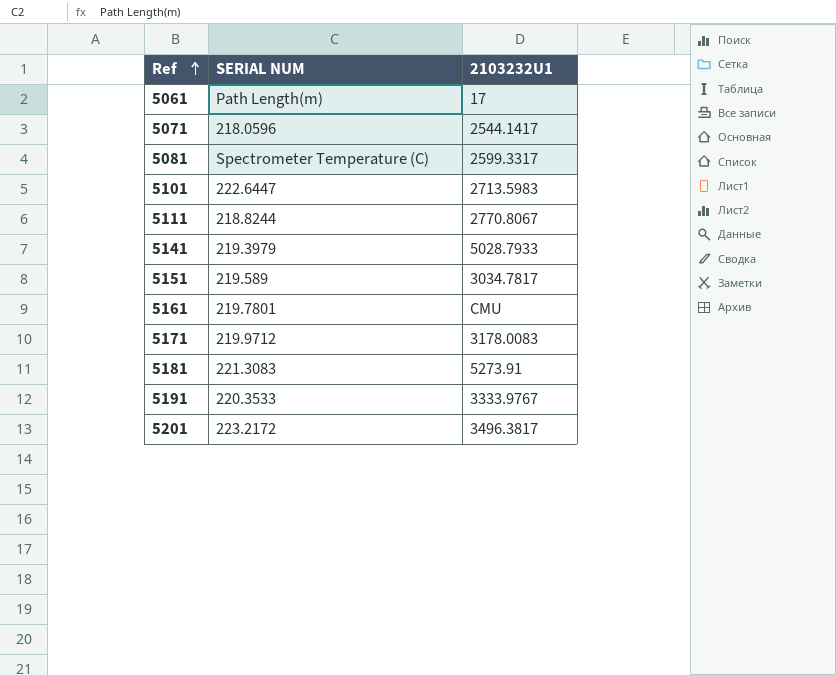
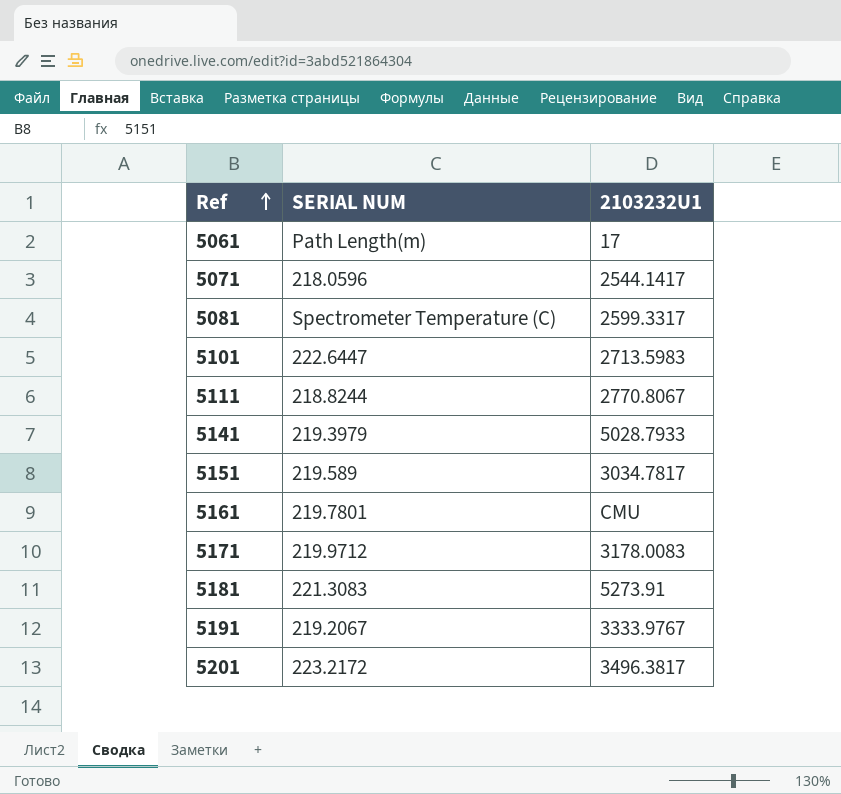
5191 | SERIAL NUM: 220.3533 -> 219.2067

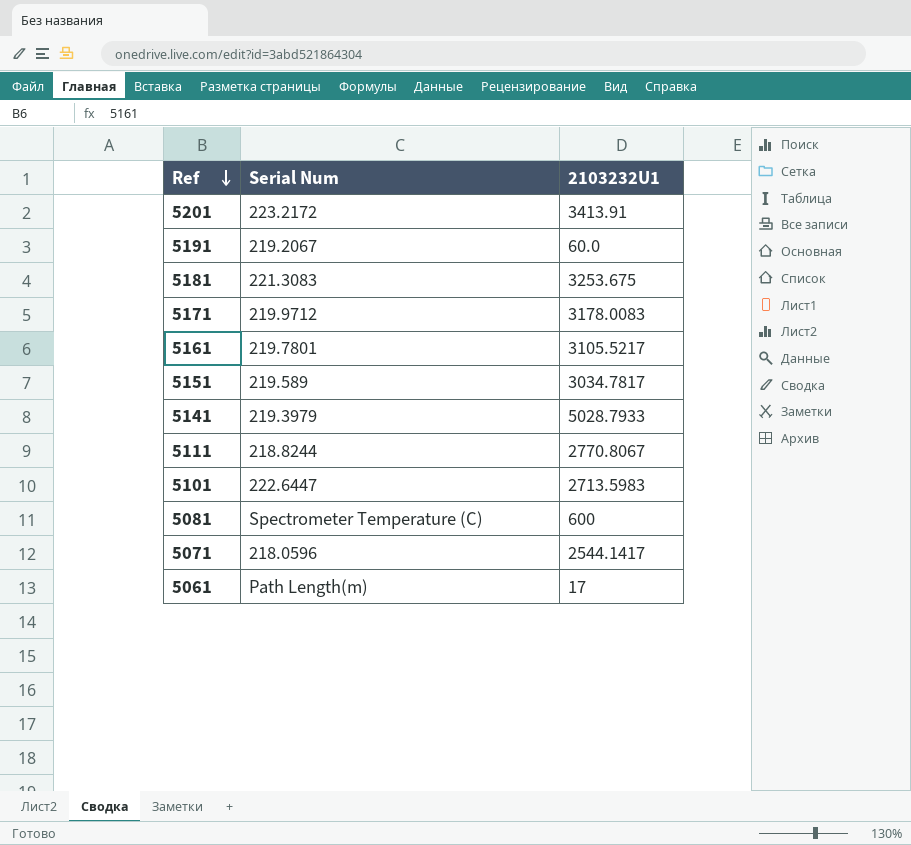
row order: Ref ascending -> Ref descending
column name: SERIAL NUM -> Serial Num
5201 | 2103232U1: 3496.3817 -> 3413.91
5191 | 2103232U1: 3333.9767 -> 60.0
5181 | 2103232U1: 5273.91 -> 3253.675
5161 | 2103232U1: CMU -> 3105.5217
5081 | 2103232U1: 2599.3317 -> 600

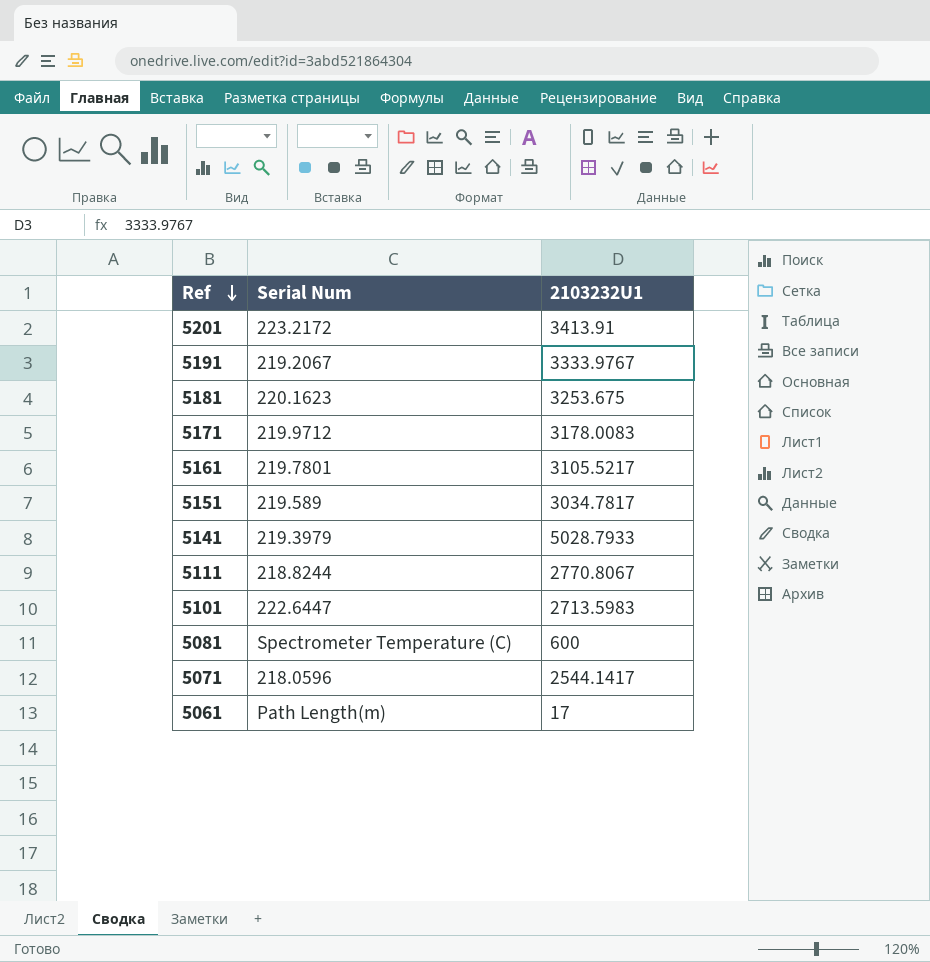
5191 | 2103232U1: 60.0 -> 3333.9767
5181 | Serial Num: 221.3083 -> 220.1623

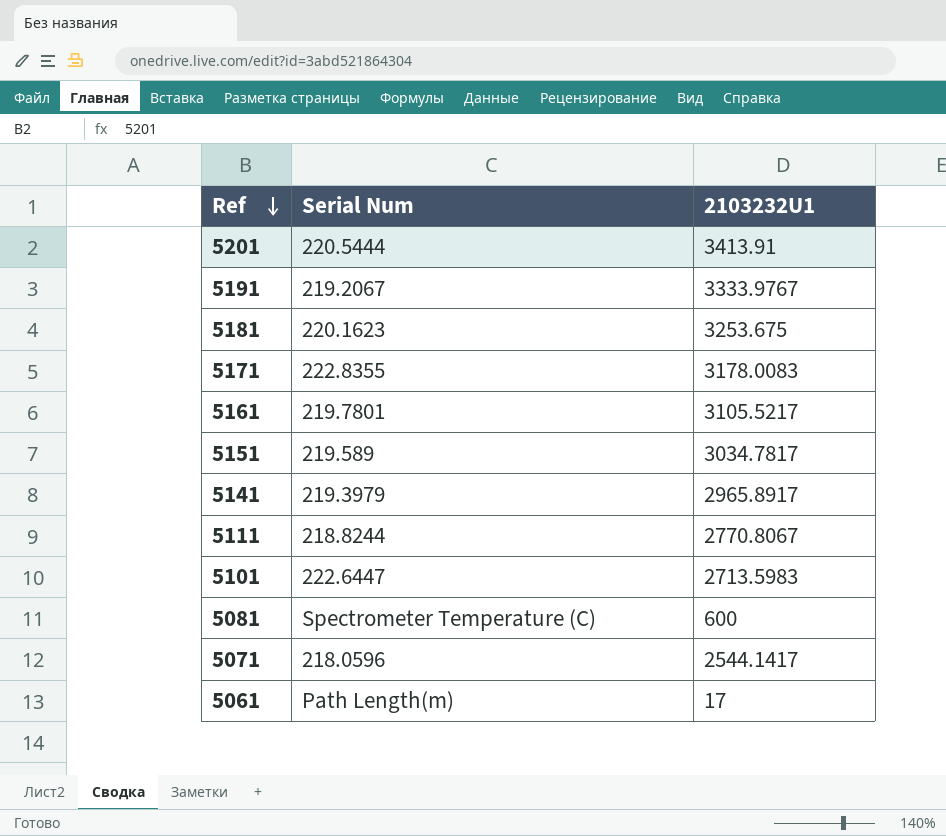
5201 | Serial Num: 223.2172 -> 220.5444
5171 | Serial Num: 219.9712 -> 222.8355
5141 | 2103232U1: 5028.7933 -> 2965.8917

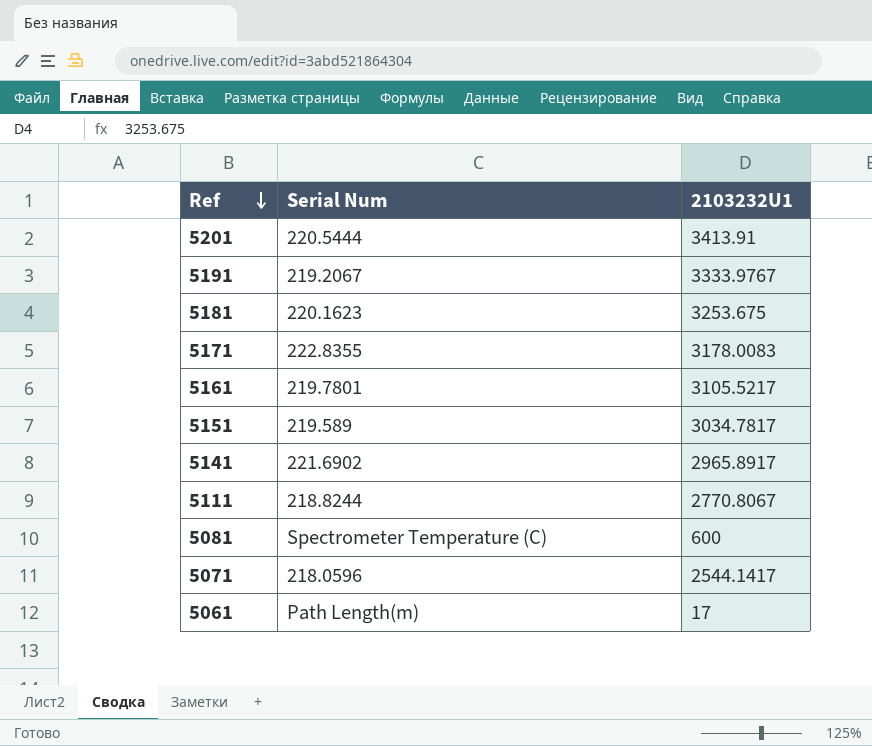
row 5101: 222.6447 | 2713.5983 -> none
5141 | Serial Num: 219.3979 -> 221.6902

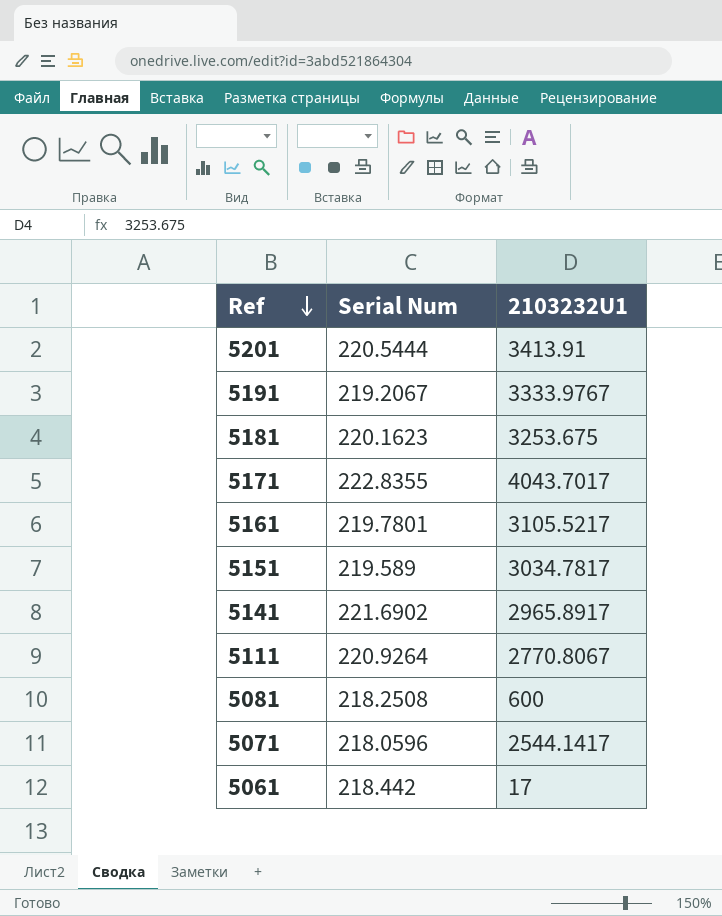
5171 | 2103232U1: 3178.0083 -> 4043.7017
5111 | Serial Num: 218.8244 -> 220.9264
5081 | Serial Num: Spectrometer Temperature (C) -> 218.2508
5061 | Serial Num: Path Length(m) -> 218.442

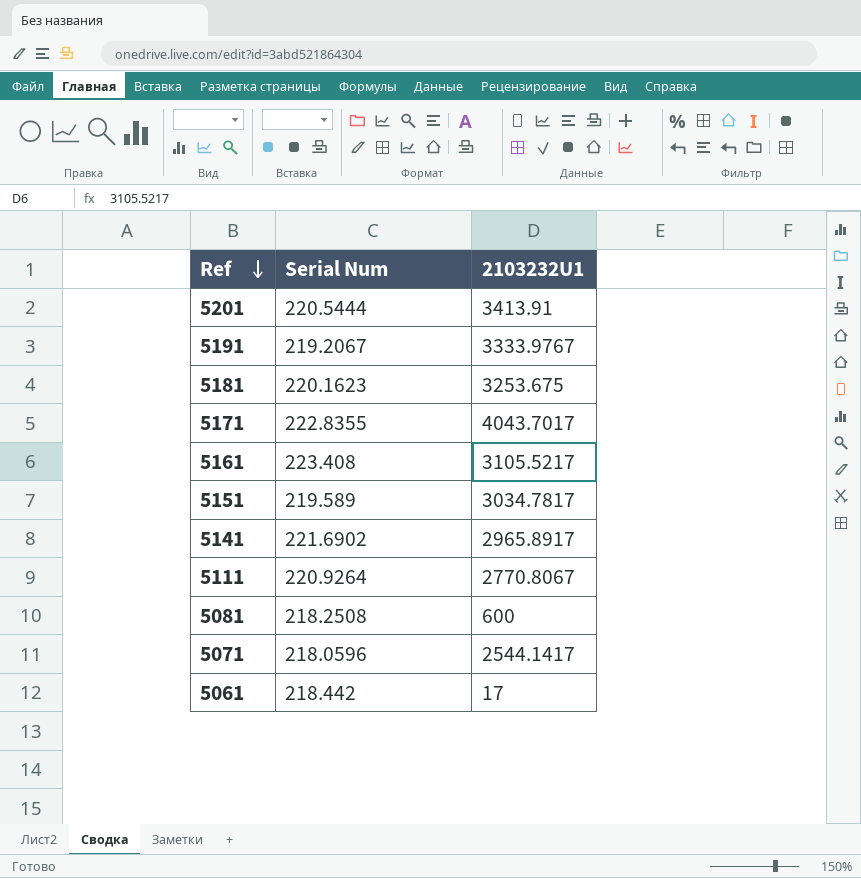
5161 | Serial Num: 219.7801 -> 223.408

